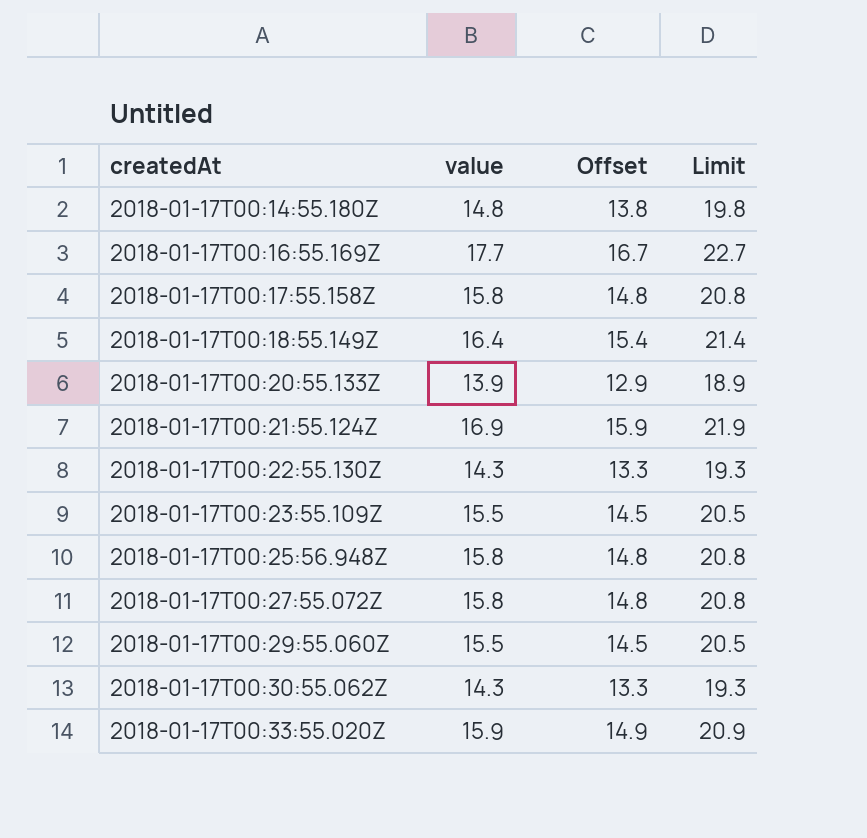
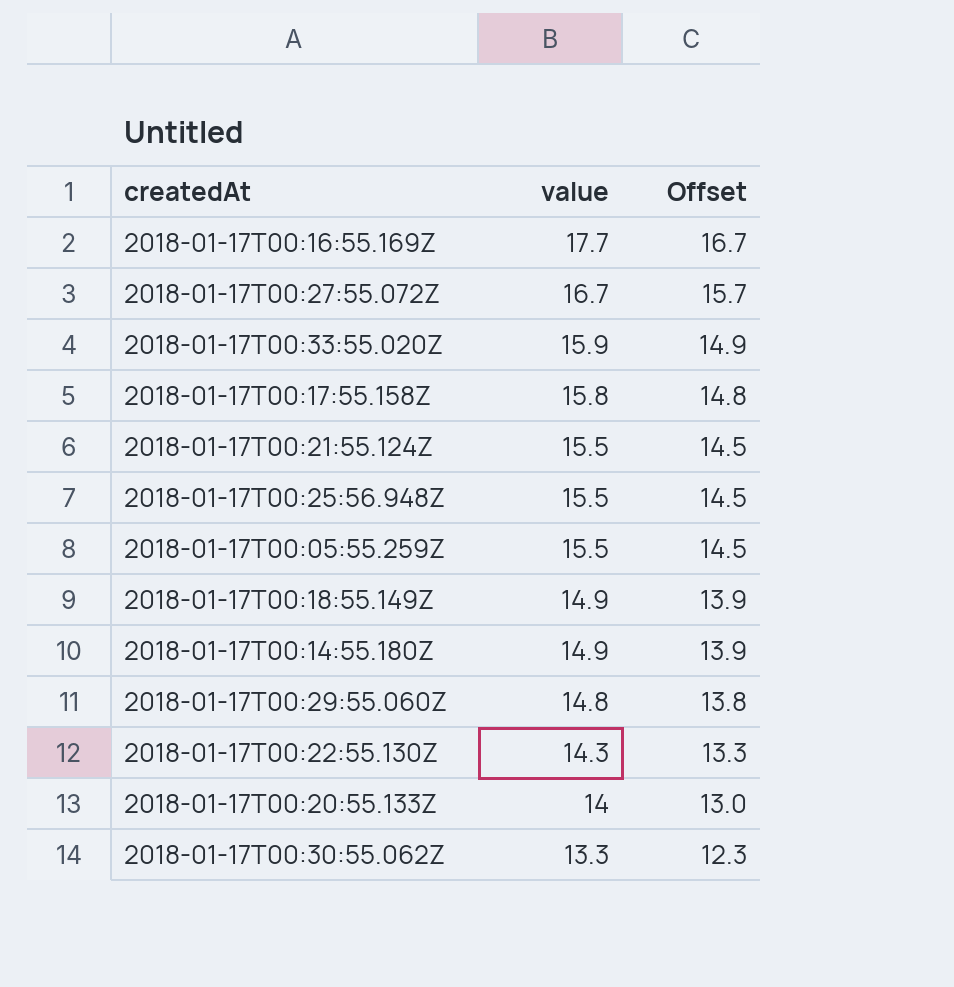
row order: createdAt ascending -> value descending
column Limit | formula: [value] + 5 -> none
row 2018-01-17T00:23:55.109Z: 15.5 | 14.5 | 20.5 -> none
2018-01-17T00:27:55.072Z | value: 15.8 -> 16.7
2018-01-17T00:27:55.072Z | Offset: 14.8 -> 15.7
2018-01-17T00:21:55.124Z | value: 16.9 -> 15.5
2018-01-17T00:21:55.124Z | Offset: 15.9 -> 14.5
2018-01-17T00:25:56.948Z | value: 15.8 -> 15.5
2018-01-17T00:25:56.948Z | Offset: 14.8 -> 14.5
row 2018-01-17T00:05:55.259Z: none -> 15.5 | 14.5
2018-01-17T00:18:55.149Z | value: 16.4 -> 14.9
2018-01-17T00:18:55.149Z | Offset: 15.4 -> 13.9
2018-01-17T00:14:55.180Z | value: 14.8 -> 14.9
2018-01-17T00:14:55.180Z | Offset: 13.8 -> 13.9
2018-01-17T00:29:55.060Z | value: 15.5 -> 14.8
2018-01-17T00:29:55.060Z | Offset: 14.5 -> 13.8
2018-01-17T00:20:55.133Z | value: 13.9 -> 14
2018-01-17T00:20:55.133Z | Offset: 12.9 -> 13.0
2018-01-17T00:30:55.062Z | value: 14.3 -> 13.3
2018-01-17T00:30:55.062Z | Offset: 13.3 -> 12.3

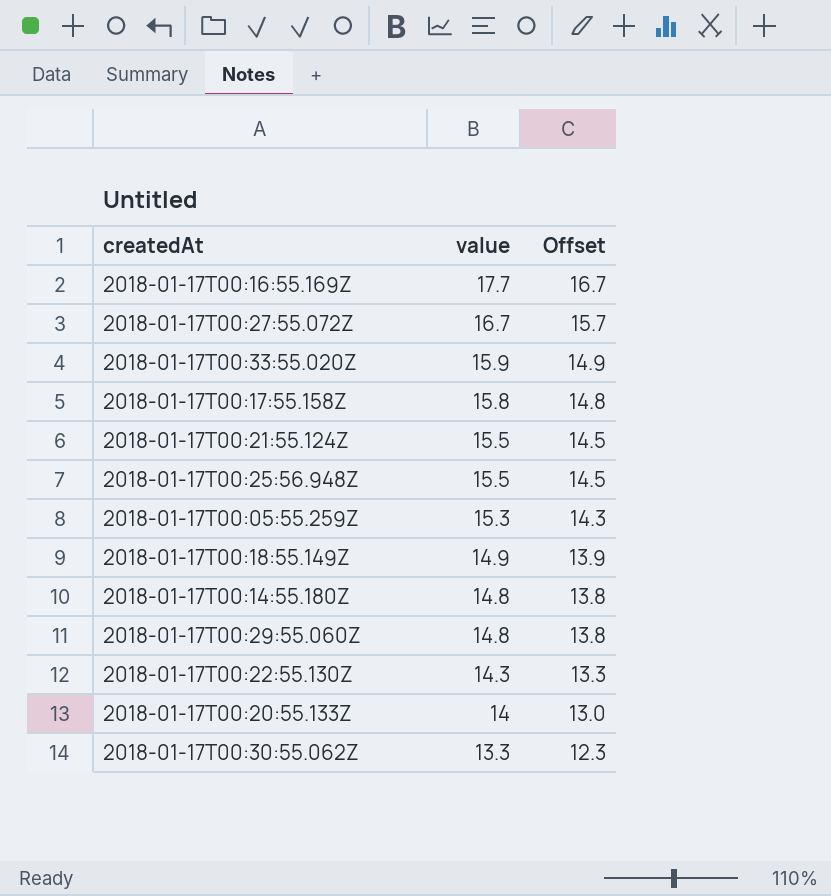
2018-01-17T00:05:55.259Z | value: 15.5 -> 15.3
2018-01-17T00:05:55.259Z | Offset: 14.5 -> 14.3
2018-01-17T00:14:55.180Z | value: 14.9 -> 14.8
2018-01-17T00:14:55.180Z | Offset: 13.9 -> 13.8

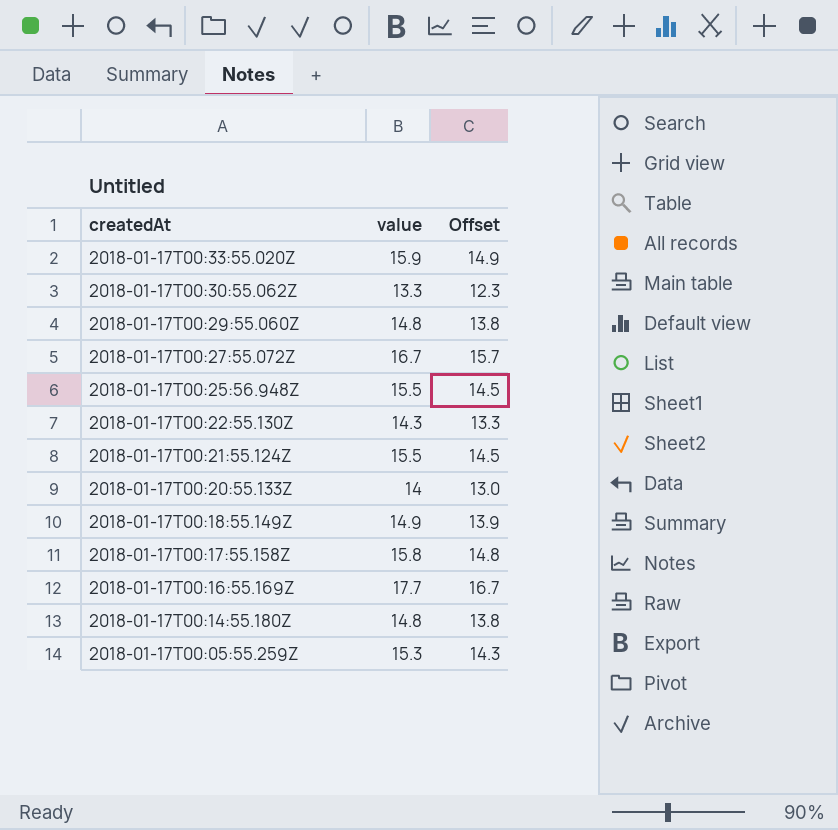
row order: value descending -> createdAt descending

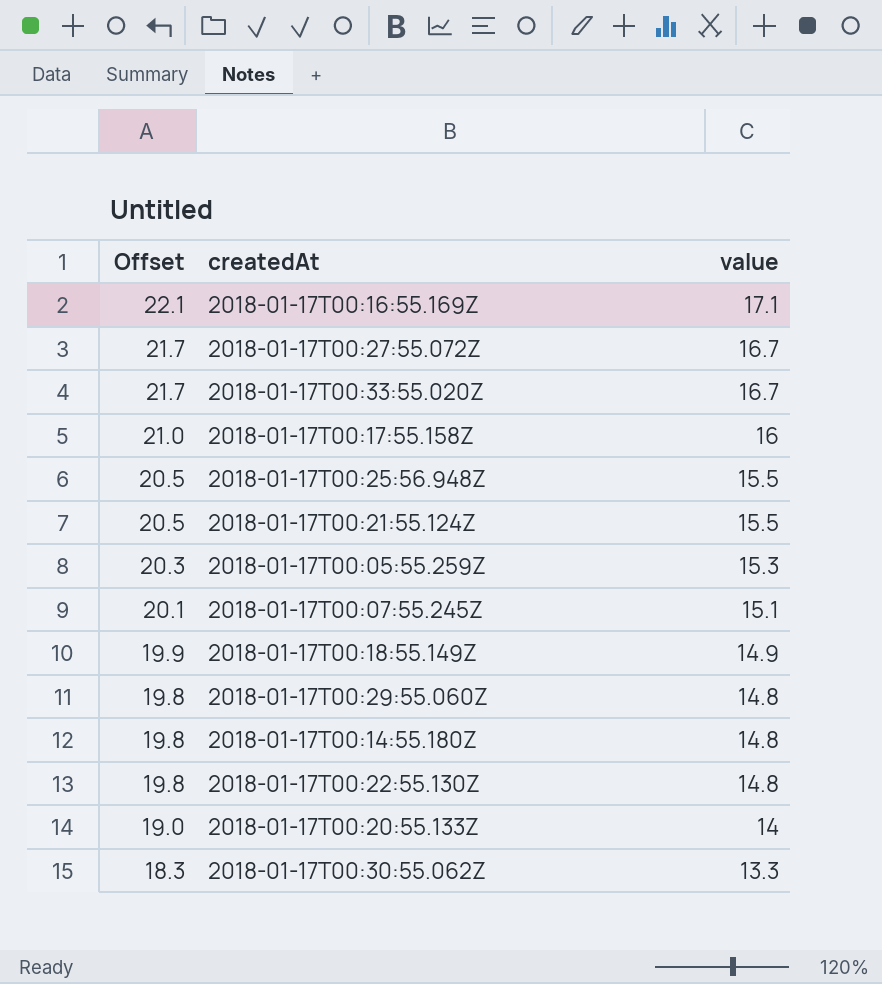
row order: createdAt descending -> Offset descending
column Offset | formula: [value] - 1 -> [value] + 5
column Offset | position: 3 -> 1
2018-01-17T00:16:55.169Z | value: 17.7 -> 17.1
2018-01-17T00:33:55.020Z | value: 15.9 -> 16.7
2018-01-17T00:17:55.158Z | value: 15.8 -> 16
row 2018-01-17T00:07:55.245Z: none -> 20.1 | 15.1
2018-01-17T00:22:55.130Z | value: 14.3 -> 14.8

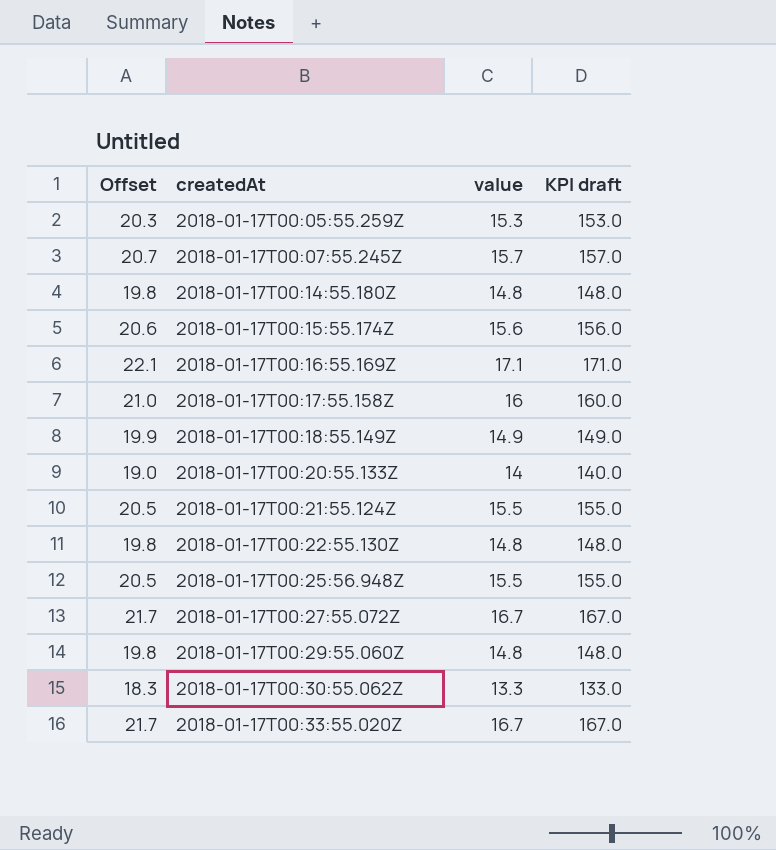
row order: Offset descending -> createdAt ascending
column KPI draft | formula: none -> [value] * 10
2018-01-17T00:07:55.245Z | Offset: 20.1 -> 20.7
2018-01-17T00:07:55.245Z | value: 15.1 -> 15.7
row 2018-01-17T00:15:55.174Z: none -> 20.6 | 15.6 | 156.0

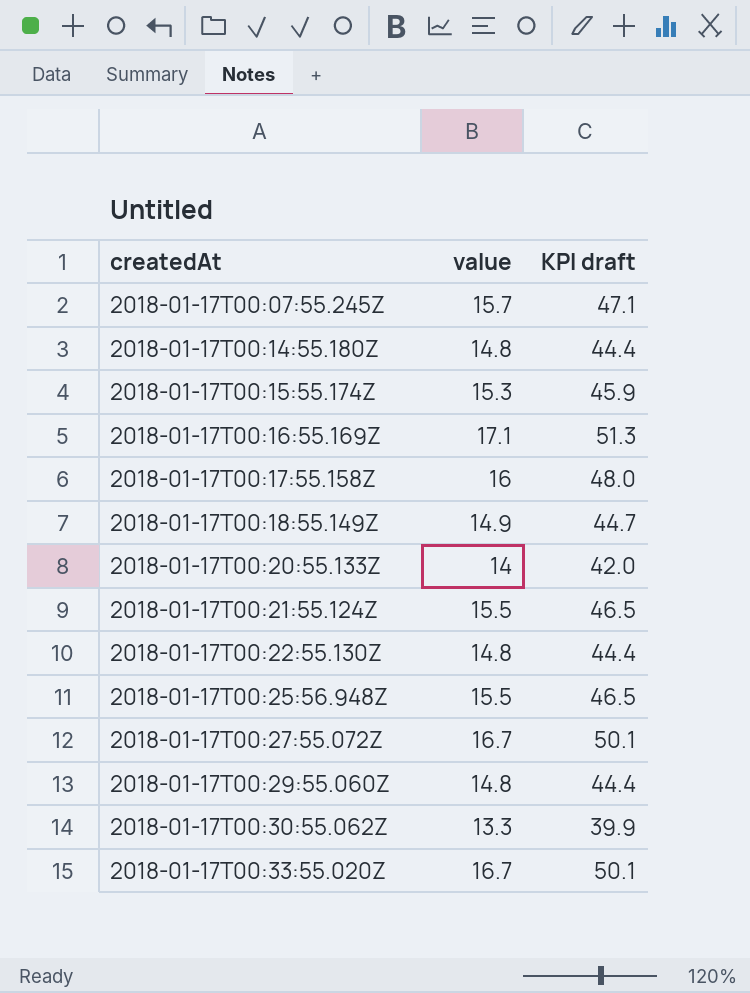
column Offset | formula: [value] + 5 -> none
column KPI draft | formula: [value] * 10 -> [value] * 3
row 2018-01-17T00:05:55.259Z: 20.3 | 15.3 | 153.0 -> none
2018-01-17T00:15:55.174Z | value: 15.6 -> 15.3

